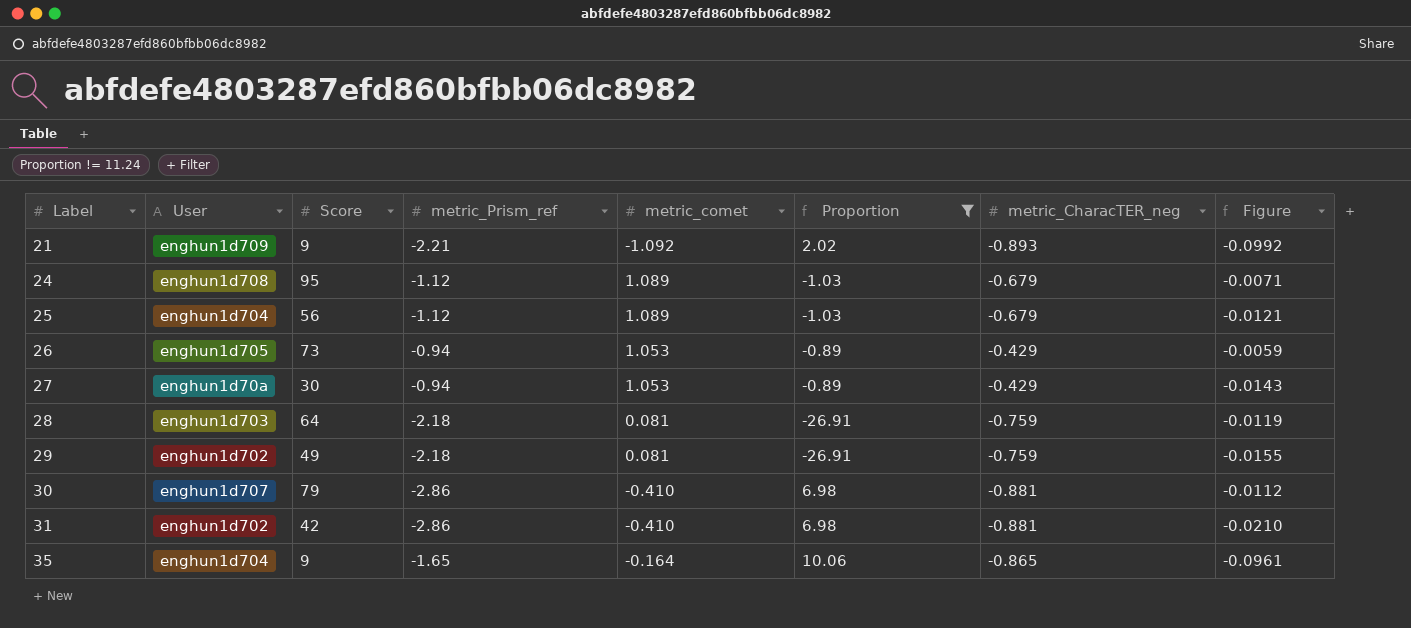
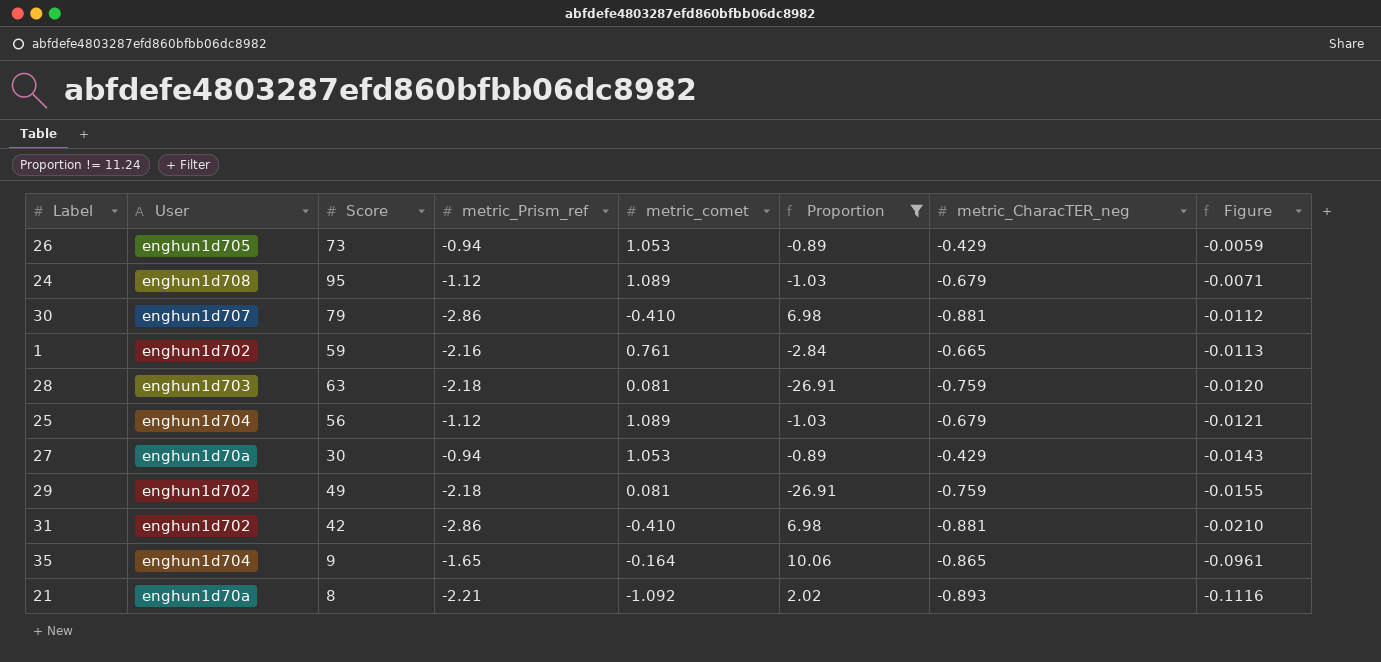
row order: Label ascending -> Figure descending
row 1: none -> enghun1d702 | 59 | -2.16 | 0.761 | -2.84 | -0.665 | -0.0113
28 | Score: 64 -> 63
28 | Figure: -0.0119 -> -0.0120
21 | User: enghun1d709 -> enghun1d70a
21 | Score: 9 -> 8
21 | Figure: -0.0992 -> -0.1116

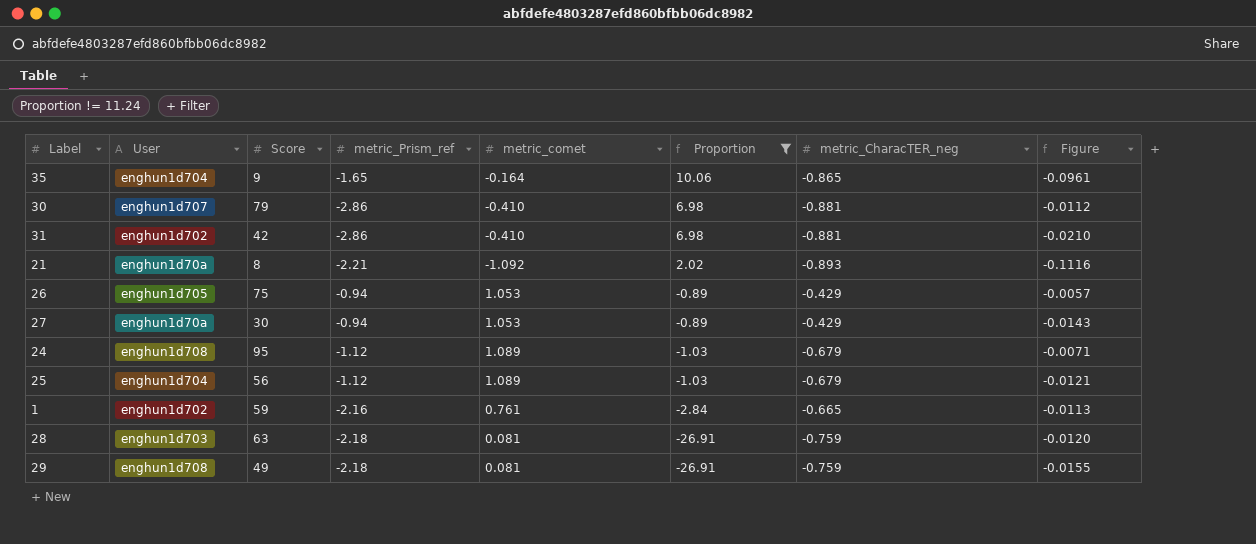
row order: Figure descending -> Proportion descending
26 | Score: 73 -> 75
26 | Figure: -0.0059 -> -0.0057
29 | User: enghun1d702 -> enghun1d708

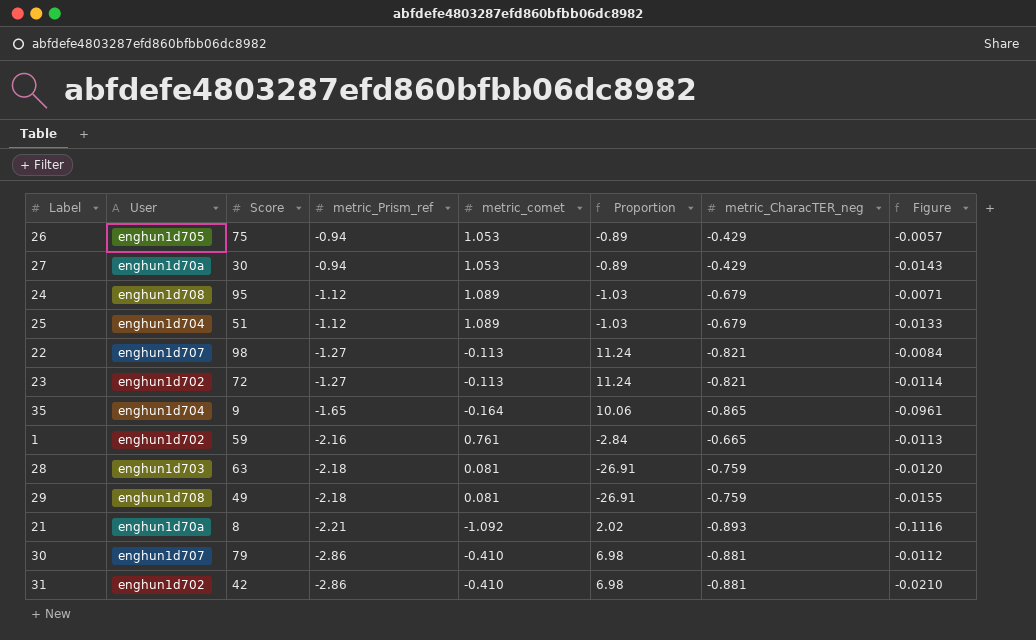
filter: Proportion != 11.24 -> none
row order: Proportion descending -> metric_Prism_ref descending
25 | Score: 56 -> 51
25 | Figure: -0.0121 -> -0.0133

